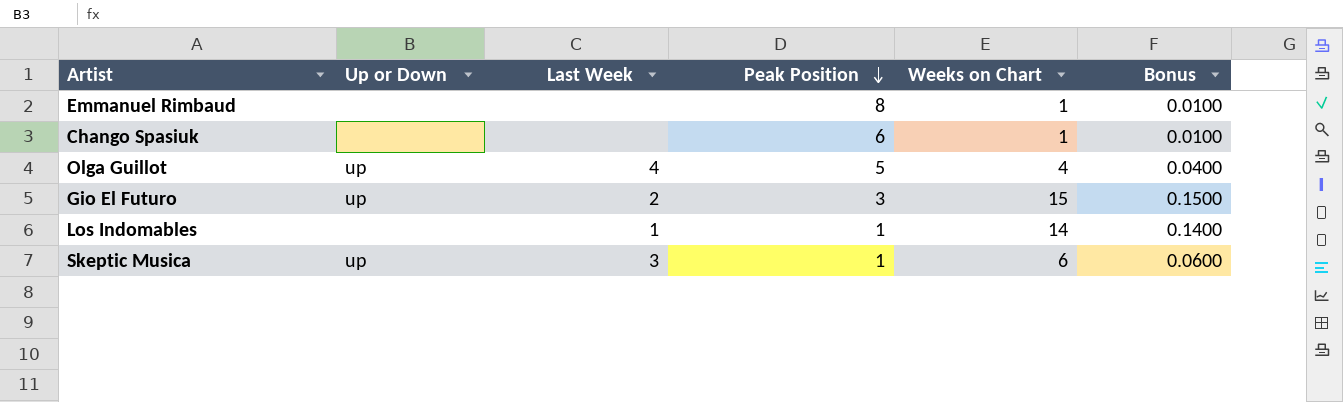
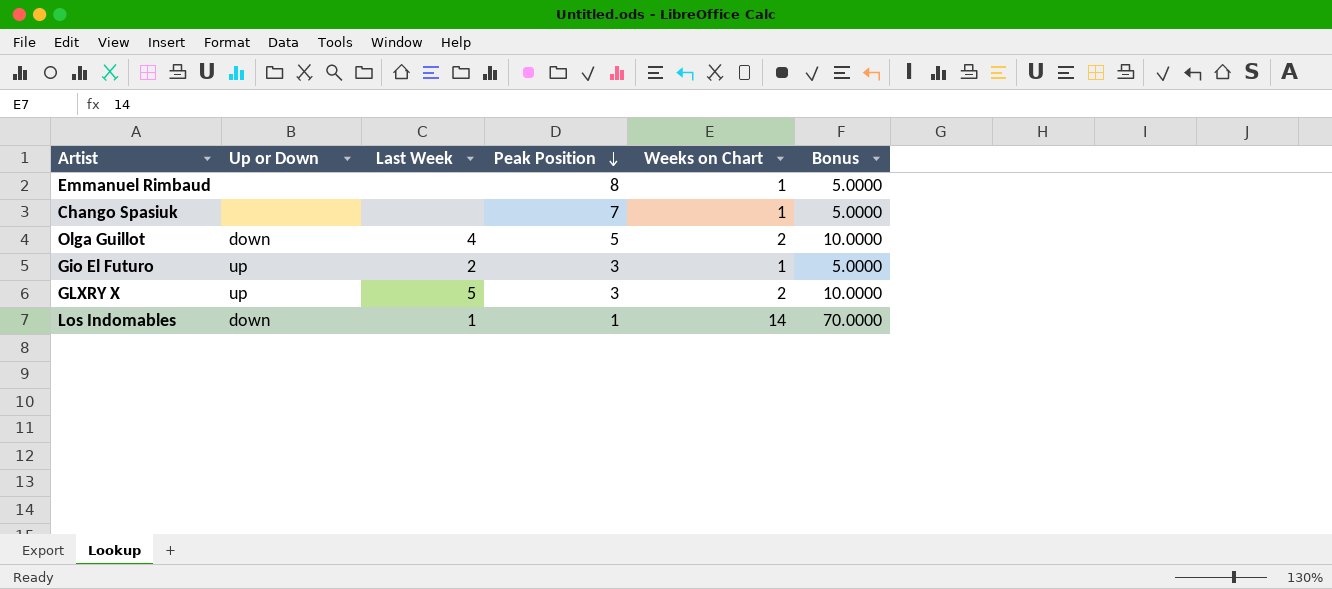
column Bonus | formula: [Weeks on Chart] * 0.01 -> [Weeks on Chart] * 5
row Skeptic Musica: up | 3 | 1 | 6 | 0.0600 -> none
Chango Spasiuk | Peak Position: 6 -> 7
Olga Guillot | Up or Down: up -> down
Olga Guillot | Weeks on Chart: 4 -> 2
Gio El Futuro | Weeks on Chart: 15 -> 1
row GLXRY X: none -> up | 5 | 3 | 2 | 10.0000
Los Indomables | Up or Down: none -> down

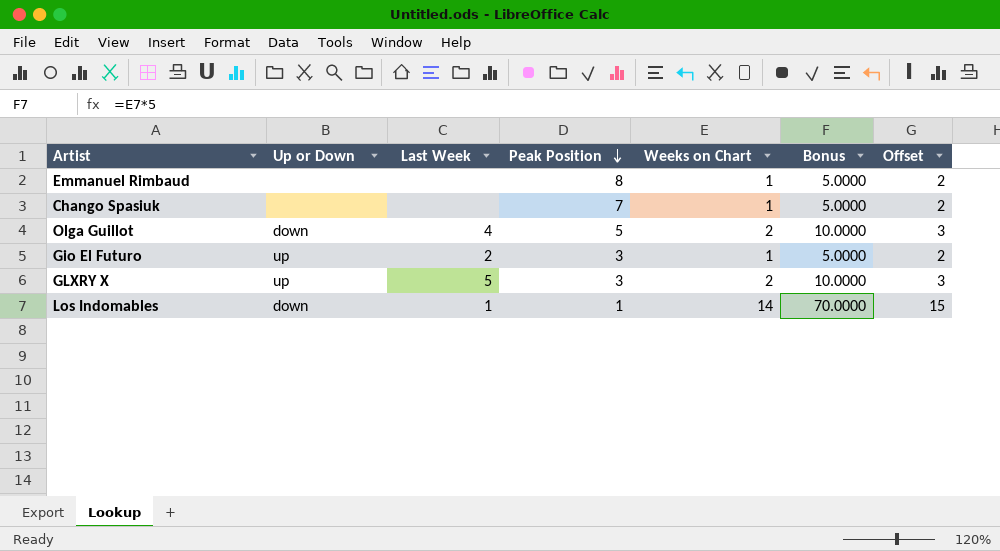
column Offset | formula: none -> [Weeks on Chart] + 1

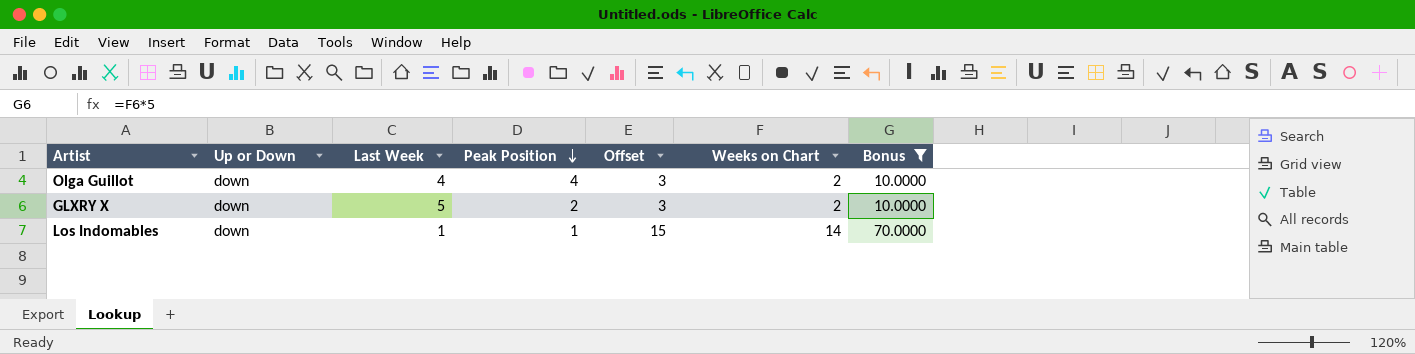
filter: none -> Bonus != 5.0000
column Offset | position: 7 -> 5
Olga Guillot | Peak Position: 5 -> 4
GLXRY X | Up or Down: up -> down
GLXRY X | Peak Position: 3 -> 2

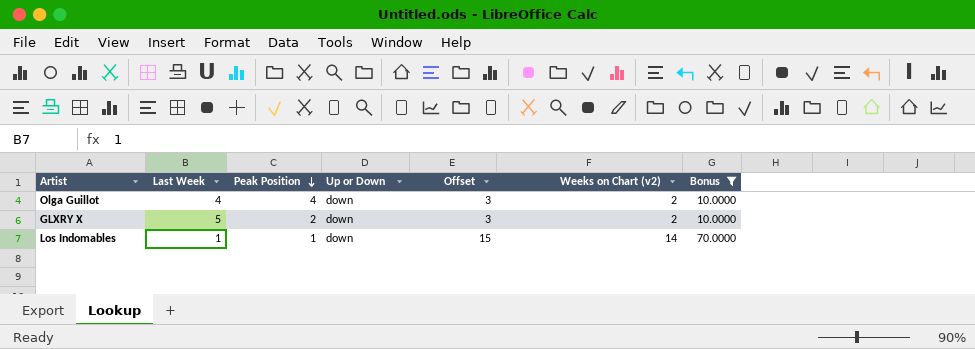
column Up or Down | position: 2 -> 4
column name: Weeks on Chart -> Weeks on Chart (v2)

